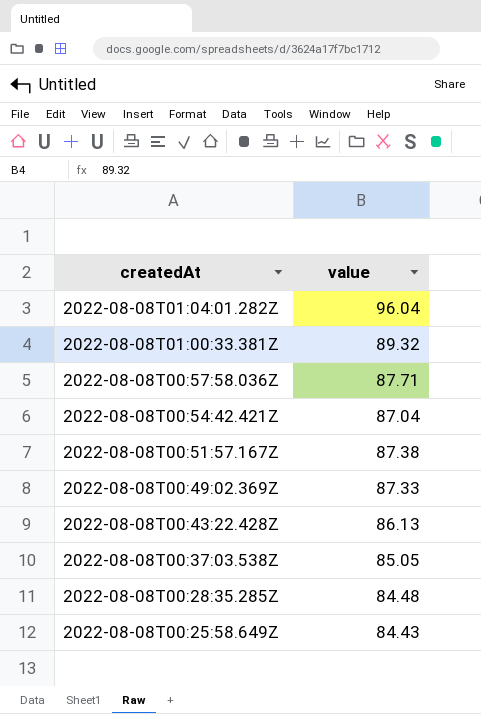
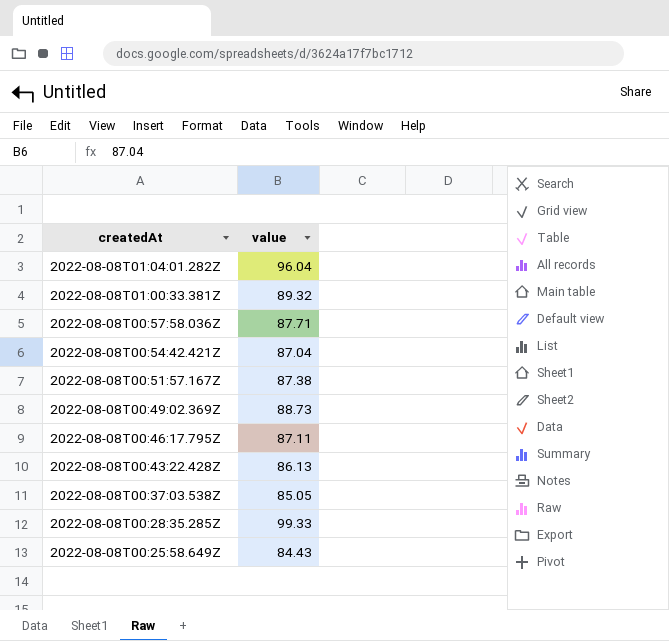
2022-08-08T00:49:02.369Z | value: 87.33 -> 88.73
row 2022-08-08T00:46:17.795Z: none -> 87.11
2022-08-08T00:28:35.285Z | value: 84.48 -> 99.33

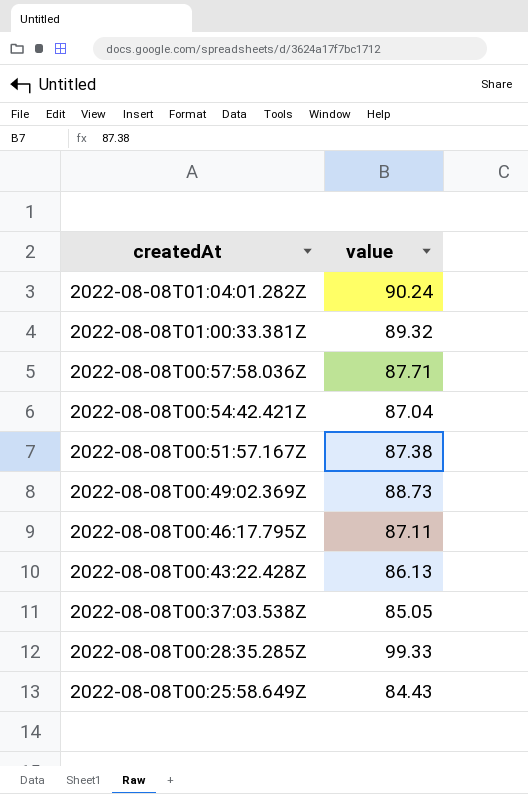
2022-08-08T01:04:01.282Z | value: 96.04 -> 90.24

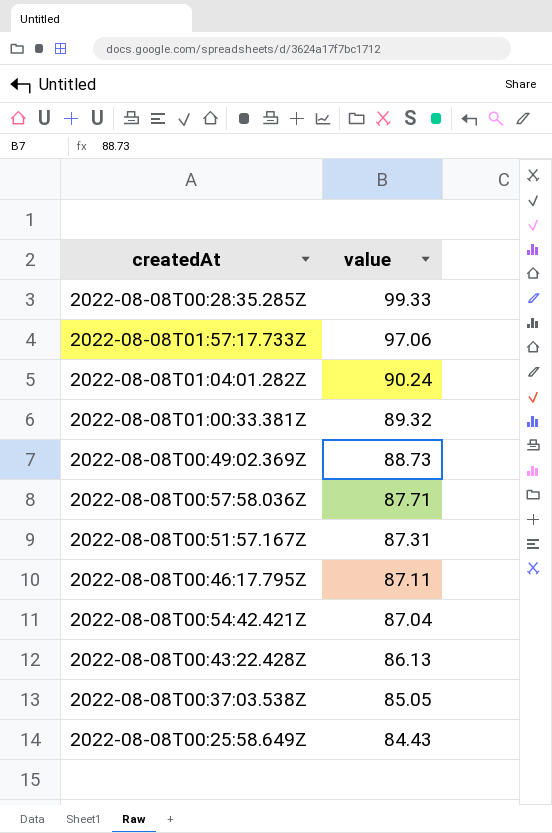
row order: createdAt descending -> value descending
row 2022-08-08T01:57:17.733Z: none -> 97.06
2022-08-08T00:51:57.167Z | value: 87.38 -> 87.31

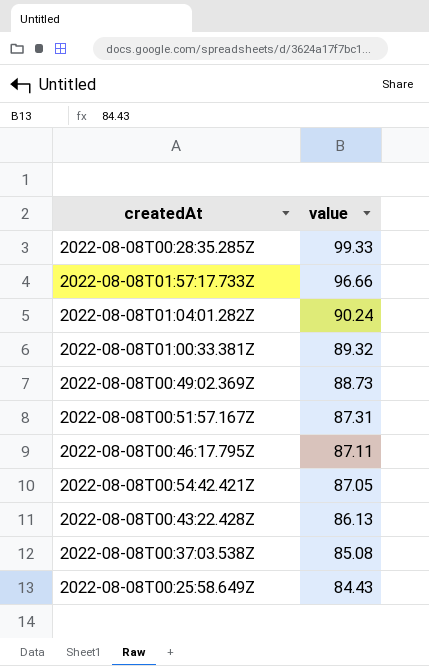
row 2022-08-08T00:57:58.036Z: 87.71 -> none
2022-08-08T01:57:17.733Z | value: 97.06 -> 96.66
2022-08-08T00:54:42.421Z | value: 87.04 -> 87.05
2022-08-08T00:37:03.538Z | value: 85.05 -> 85.08

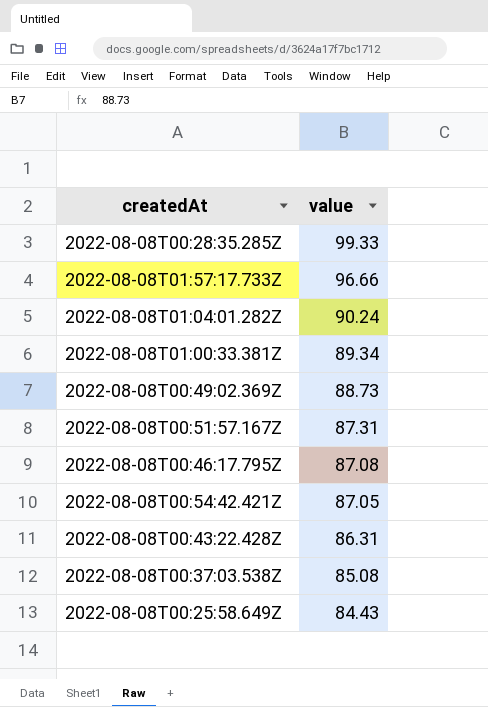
2022-08-08T01:00:33.381Z | value: 89.32 -> 89.34
2022-08-08T00:46:17.795Z | value: 87.11 -> 87.08
2022-08-08T00:43:22.428Z | value: 86.13 -> 86.31

